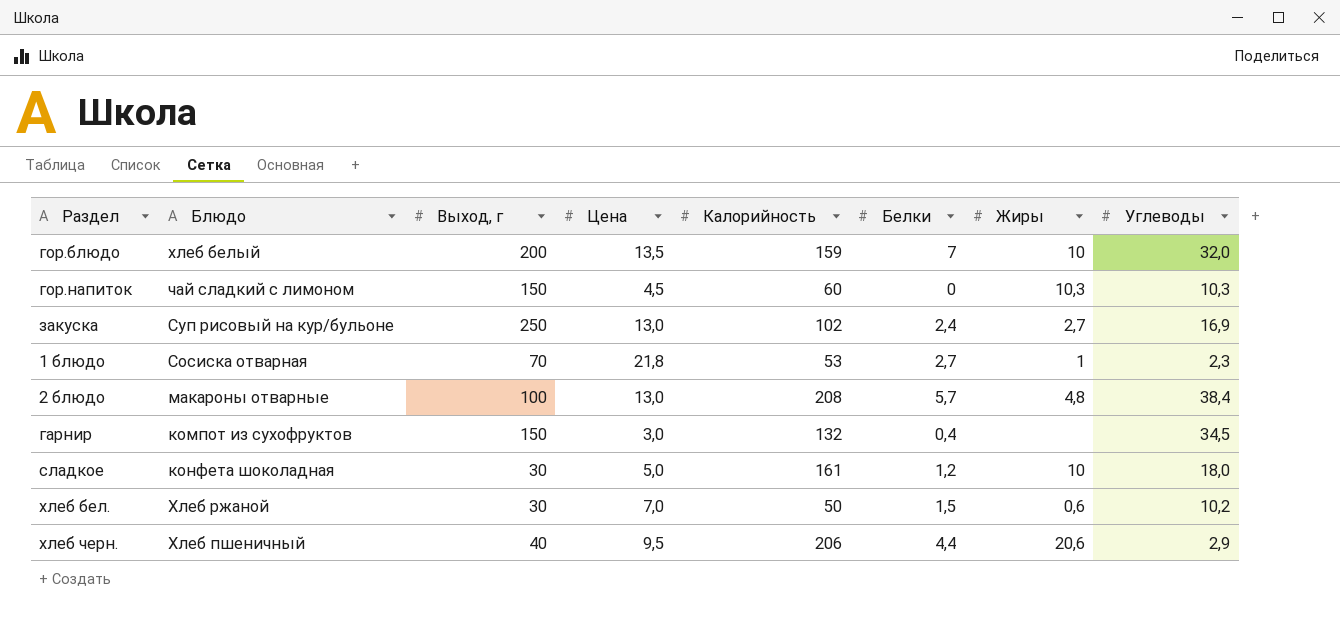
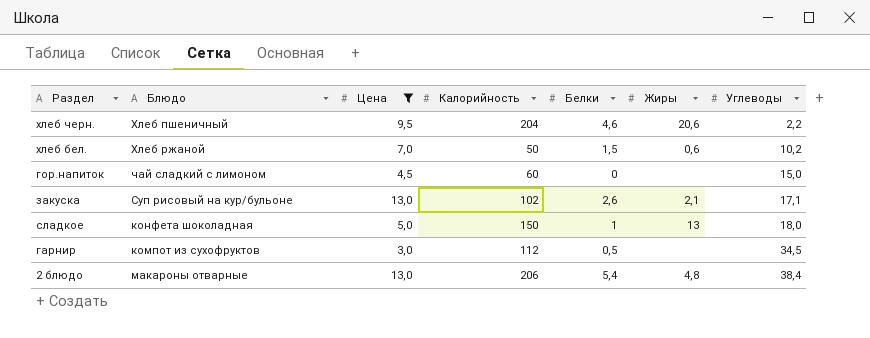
filter: none -> Цена <= 13,0
row order: none -> Углеводы ascending
column Выход, г | position: 3 -> none
хлеб черн. | Калорийность: 206 -> 204
хлеб черн. | Белки: 4,4 -> 4,6
хлеб черн. | Углеводы: 2,9 -> 2,2
гор.напиток | Жиры: 10,3 -> none
гор.напиток | Углеводы: 10,3 -> 15,0
закуска | Белки: 2,4 -> 2,6
закуска | Жиры: 2,7 -> 2,1
закуска | Углеводы: 16,9 -> 17,1
сладкое | Калорийность: 161 -> 150
сладкое | Белки: 1,2 -> 1
сладкое | Жиры: 10 -> 13
гарнир | Калорийность: 132 -> 112
гарнир | Белки: 0,4 -> 0,5
2 блюдо | Калорийность: 208 -> 206
2 блюдо | Белки: 5,7 -> 5,4

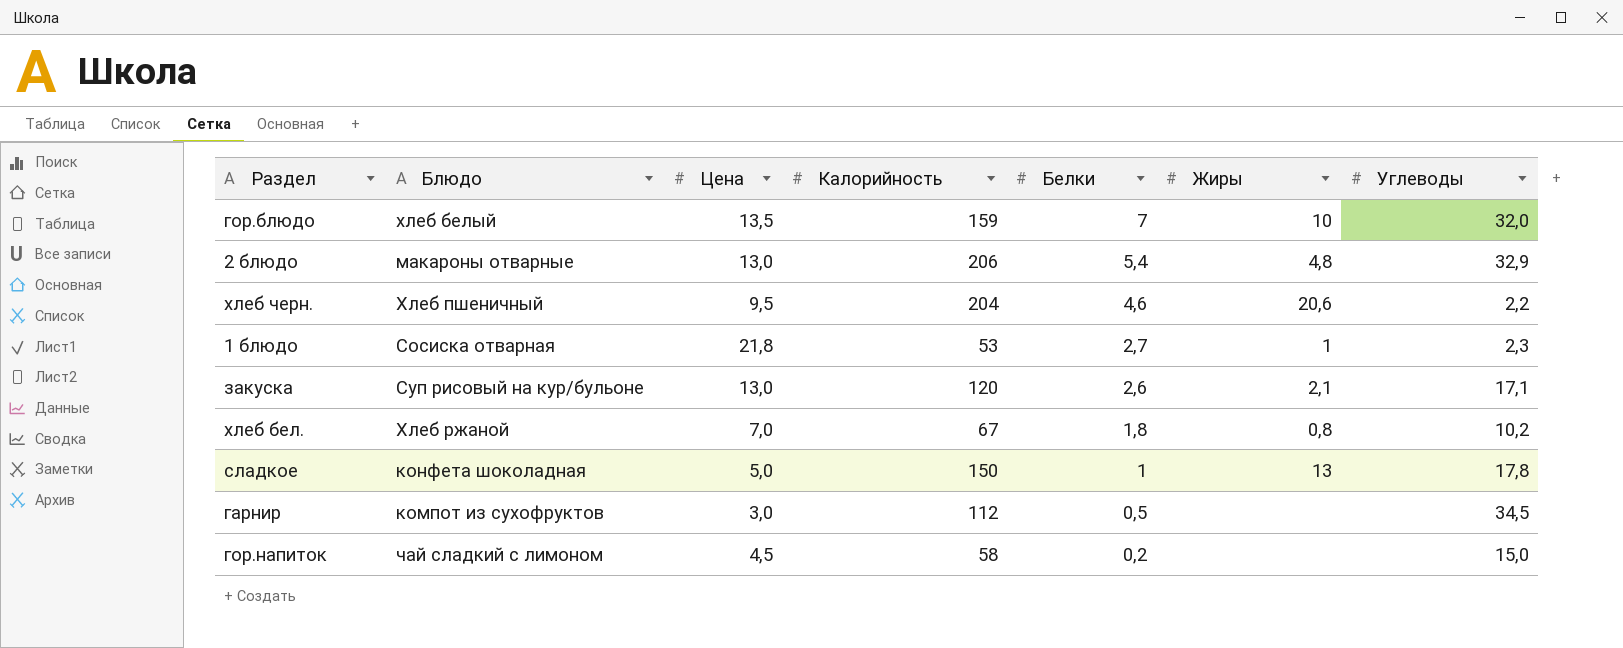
filter: Цена <= 13,0 -> none
row order: Углеводы ascending -> Белки descending
2 блюдо | Углеводы: 38,4 -> 32,9
закуска | Калорийность: 102 -> 120
хлеб бел. | Калорийность: 50 -> 67
хлеб бел. | Белки: 1,5 -> 1,8
хлеб бел. | Жиры: 0,6 -> 0,8
сладкое | Углеводы: 18,0 -> 17,8
гор.напиток | Калорийность: 60 -> 58
гор.напиток | Белки: 0 -> 0,2

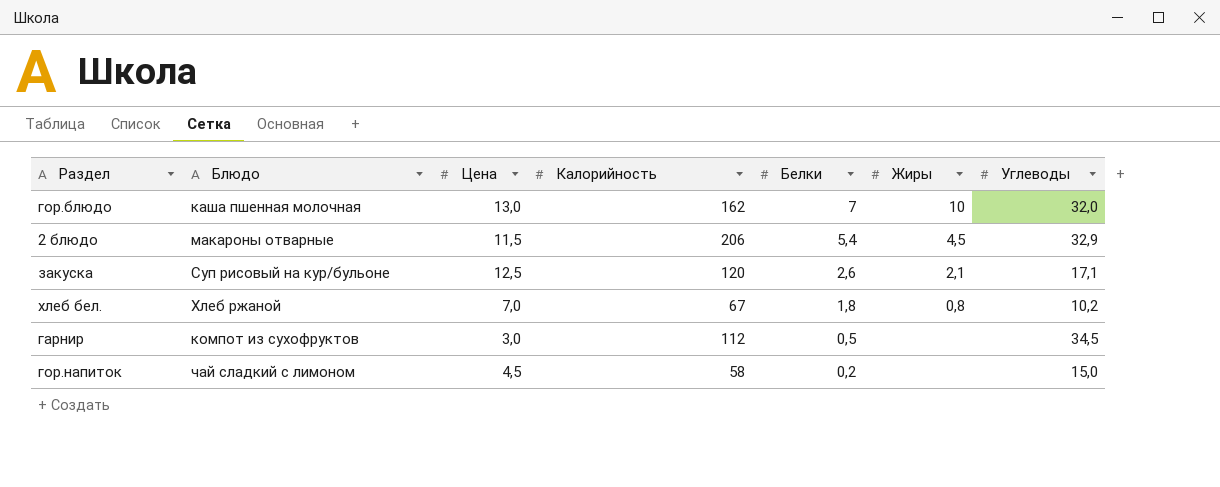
row хлеб черн.: Хлеб пшеничный | 9,5 | 204 | 4,6 | 20,6 | 2,2 -> none
row 1 блюдо: Сосиска отварная | 21,8 | 53 | 2,7 | 1 | 2,3 -> none
row сладкое: конфета шоколадная | 5,0 | 150 | 1 | 13 | 17,8 -> none
гор.блюдо | Блюдо: хлеб белый -> каша пшенная молочная
гор.блюдо | Цена: 13,5 -> 13,0
гор.блюдо | Калорийность: 159 -> 162
2 блюдо | Цена: 13,0 -> 11,5
2 блюдо | Жиры: 4,8 -> 4,5
закуска | Цена: 13,0 -> 12,5

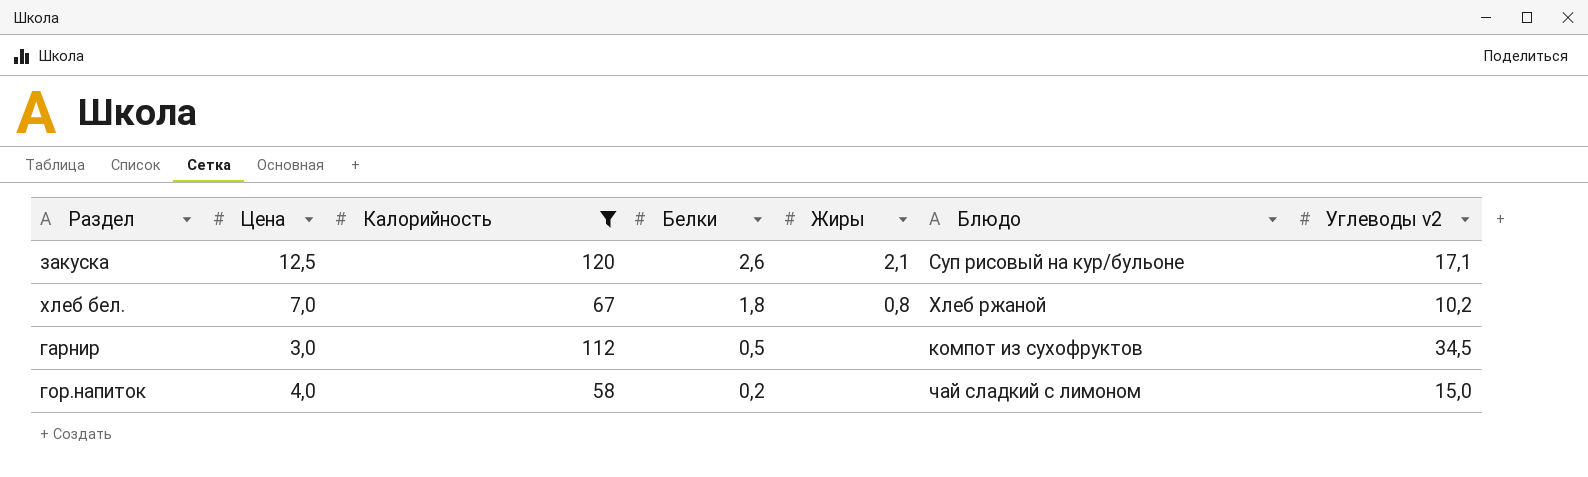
filter: none -> Калорийность <= 120
column Блюдо | position: 2 -> 6
column name: Углеводы -> Углеводы v2
гор.напиток | Цена: 4,5 -> 4,0

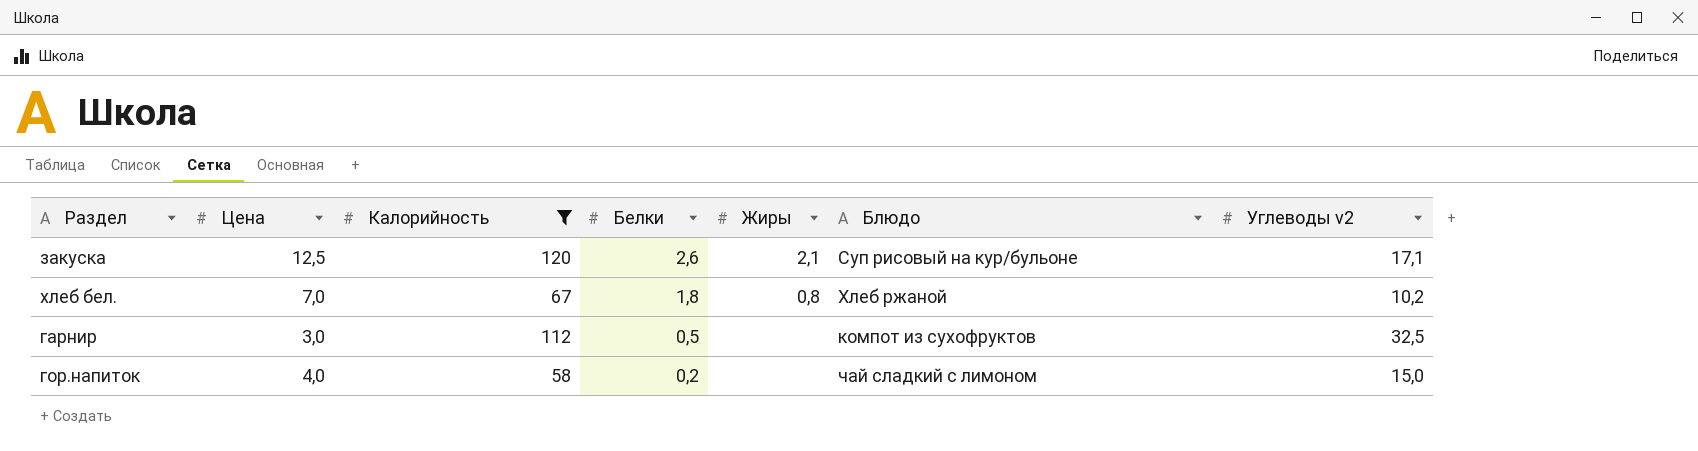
гарнир | Углеводы v2: 34,5 -> 32,5

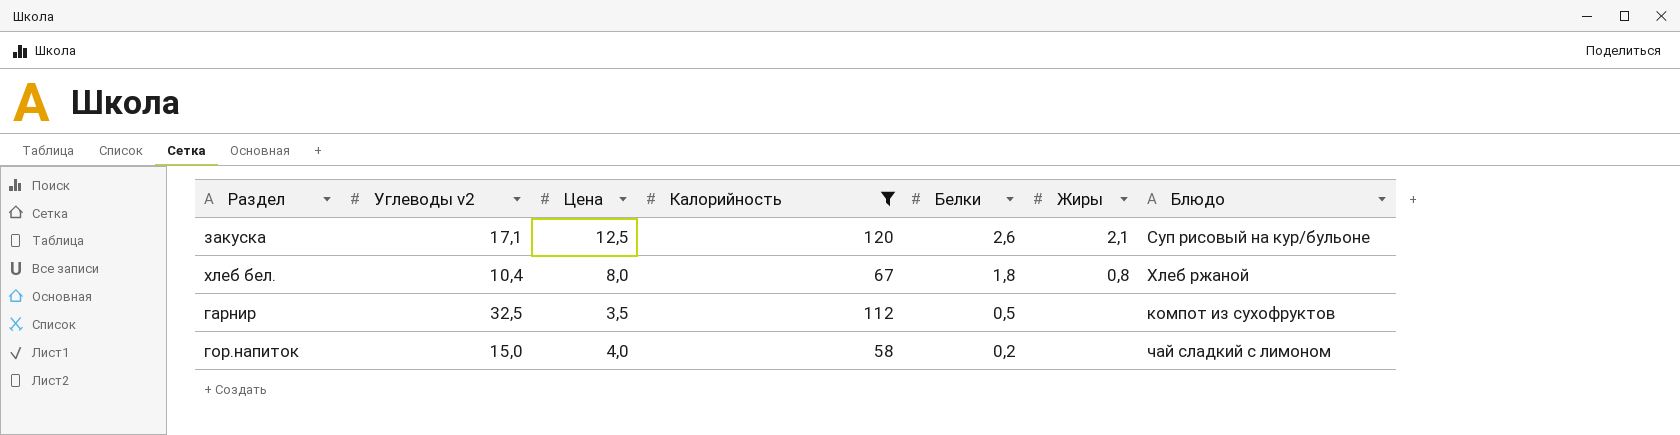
column Углеводы v2 | position: 7 -> 2
хлеб бел. | Углеводы v2: 10,2 -> 10,4
хлеб бел. | Цена: 7,0 -> 8,0
гарнир | Цена: 3,0 -> 3,5

